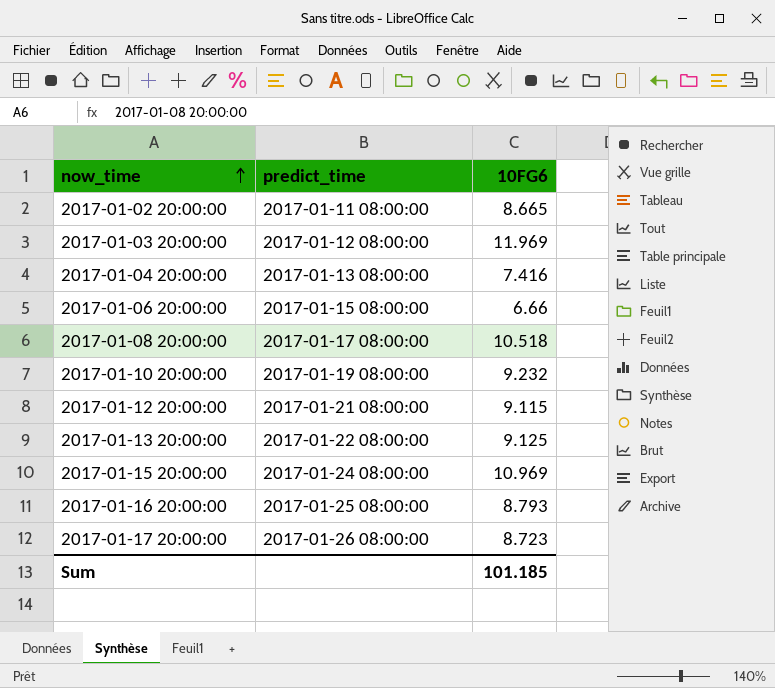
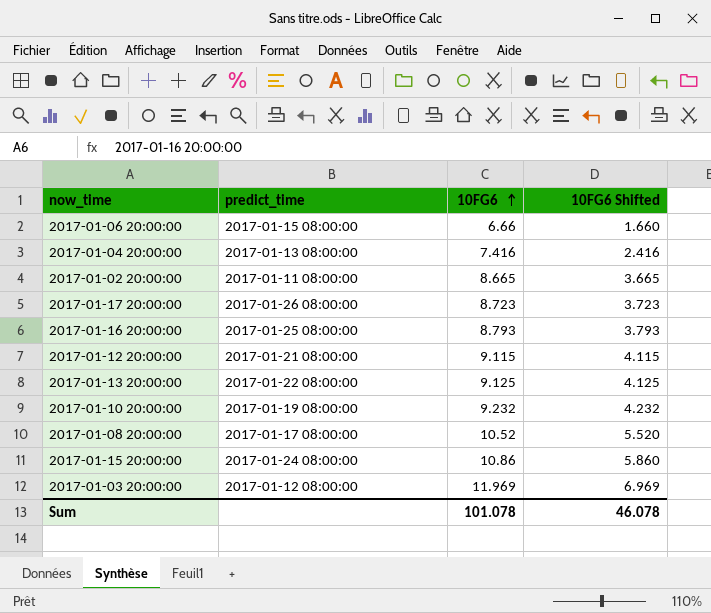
row order: now_time ascending -> 10FG6 ascending
column 10FG6 Shifted | formula: none -> [10FG6] - 5
2017-01-08 20:00:00 | 10FG6: 10.518 -> 10.52
2017-01-15 20:00:00 | 10FG6: 10.969 -> 10.86
Sum | 10FG6: 101.185 -> 101.078

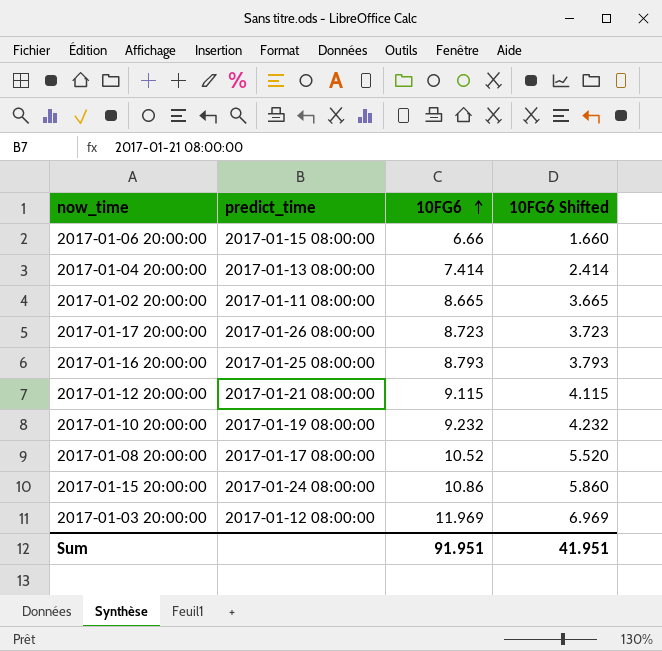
row 2017-01-13 20:00:00: 2017-01-22 08:00:00 | 9.125 | 4.125 -> none
2017-01-04 20:00:00 | 10FG6: 7.416 -> 7.414
2017-01-04 20:00:00 | 10FG6 Shifted: 2.416 -> 2.414
Sum | 10FG6: 101.078 -> 91.951
Sum | 10FG6 Shifted: 46.078 -> 41.951

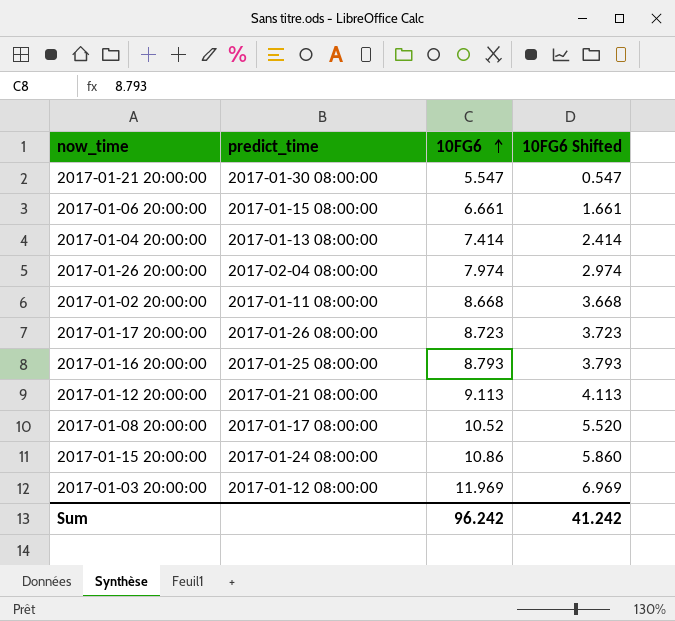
row 2017-01-10 20:00:00: 2017-01-19 08:00:00 | 9.232 | 4.232 -> none
row 2017-01-21 20:00:00: none -> 2017-01-30 08:00:00 | 5.547 | 0.547
2017-01-06 20:00:00 | 10FG6: 6.66 -> 6.661
2017-01-06 20:00:00 | 10FG6 Shifted: 1.660 -> 1.661
row 2017-01-26 20:00:00: none -> 2017-02-04 08:00:00 | 7.974 | 2.974
2017-01-02 20:00:00 | 10FG6: 8.665 -> 8.668
2017-01-02 20:00:00 | 10FG6 Shifted: 3.665 -> 3.668
2017-01-12 20:00:00 | 10FG6: 9.115 -> 9.113
2017-01-12 20:00:00 | 10FG6 Shifted: 4.115 -> 4.113
Sum | 10FG6: 91.951 -> 96.242
Sum | 10FG6 Shifted: 41.951 -> 41.242

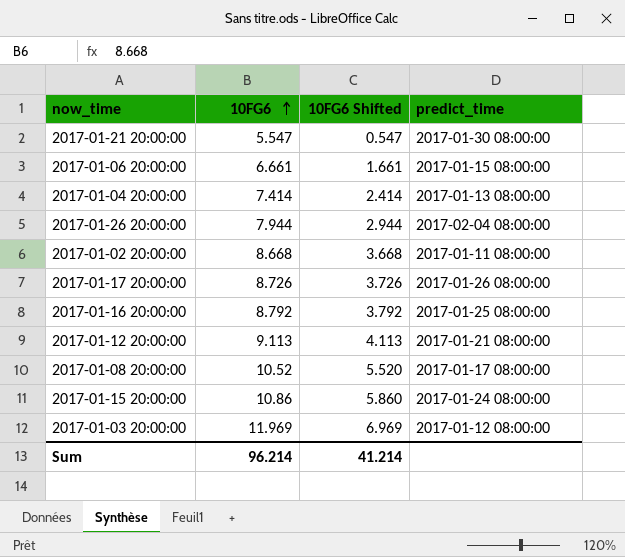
column predict_time | position: 2 -> 4
2017-01-26 20:00:00 | 10FG6: 7.974 -> 7.944
2017-01-26 20:00:00 | 10FG6 Shifted: 2.974 -> 2.944
2017-01-17 20:00:00 | 10FG6: 8.723 -> 8.726
2017-01-17 20:00:00 | 10FG6 Shifted: 3.723 -> 3.726
2017-01-16 20:00:00 | 10FG6: 8.793 -> 8.792
2017-01-16 20:00:00 | 10FG6 Shifted: 3.793 -> 3.792
Sum | 10FG6: 96.242 -> 96.214
Sum | 10FG6 Shifted: 41.242 -> 41.214

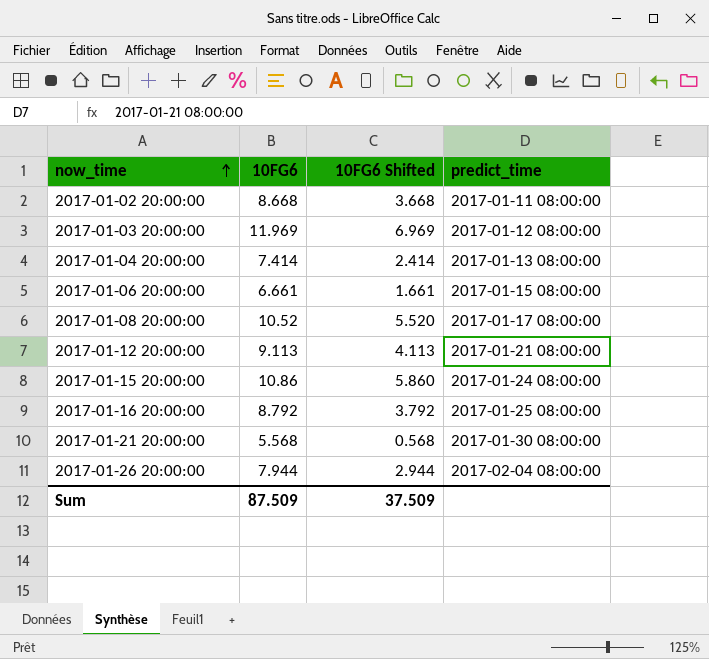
row order: 10FG6 ascending -> now_time ascending
row 2017-01-17 20:00:00: 8.726 | 3.726 | 2017-01-26 08:00:00 -> none
2017-01-21 20:00:00 | 10FG6: 5.547 -> 5.568
2017-01-21 20:00:00 | 10FG6 Shifted: 0.547 -> 0.568
Sum | 10FG6: 96.214 -> 87.509
Sum | 10FG6 Shifted: 41.214 -> 37.509

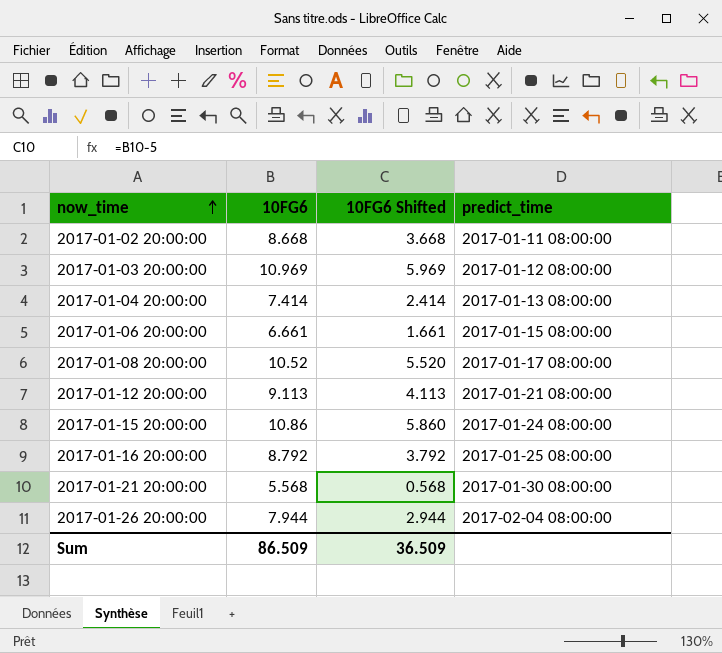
2017-01-03 20:00:00 | 10FG6: 11.969 -> 10.969
2017-01-03 20:00:00 | 10FG6 Shifted: 6.969 -> 5.969
Sum | 10FG6: 87.509 -> 86.509
Sum | 10FG6 Shifted: 37.509 -> 36.509

